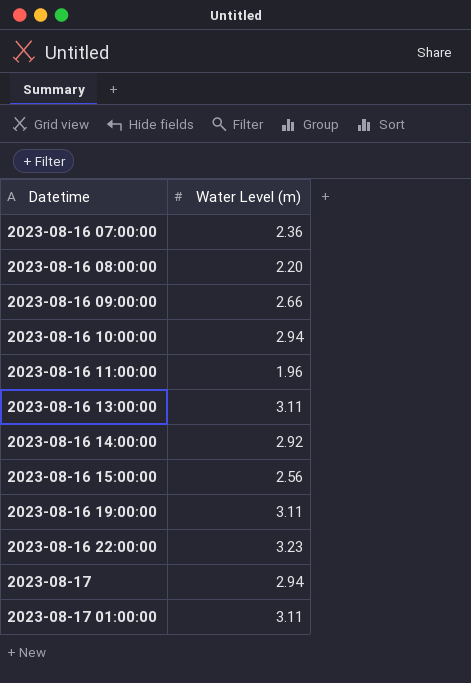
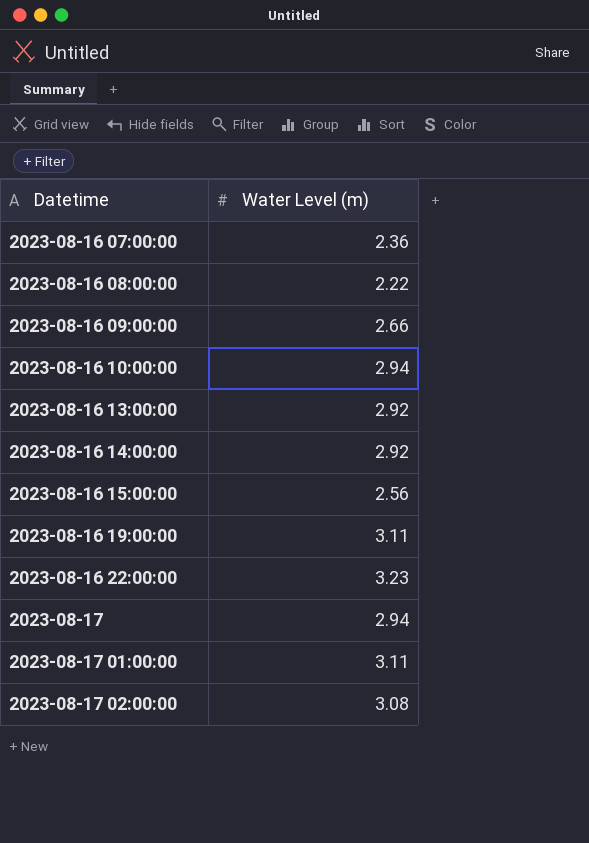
row 2023-08-16 11:00:00: 1.96 -> none
2023-08-16 08:00:00 | Water Level (m): 2.20 -> 2.22
2023-08-16 13:00:00 | Water Level (m): 3.11 -> 2.92
row 2023-08-17 02:00:00: none -> 3.08

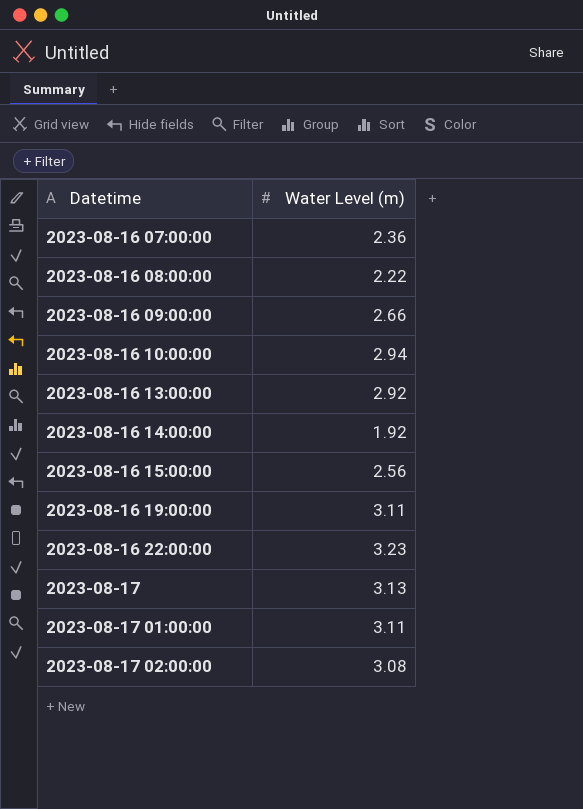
2023-08-16 14:00:00 | Water Level (m): 2.92 -> 1.92
2023-08-17 | Water Level (m): 2.94 -> 3.13

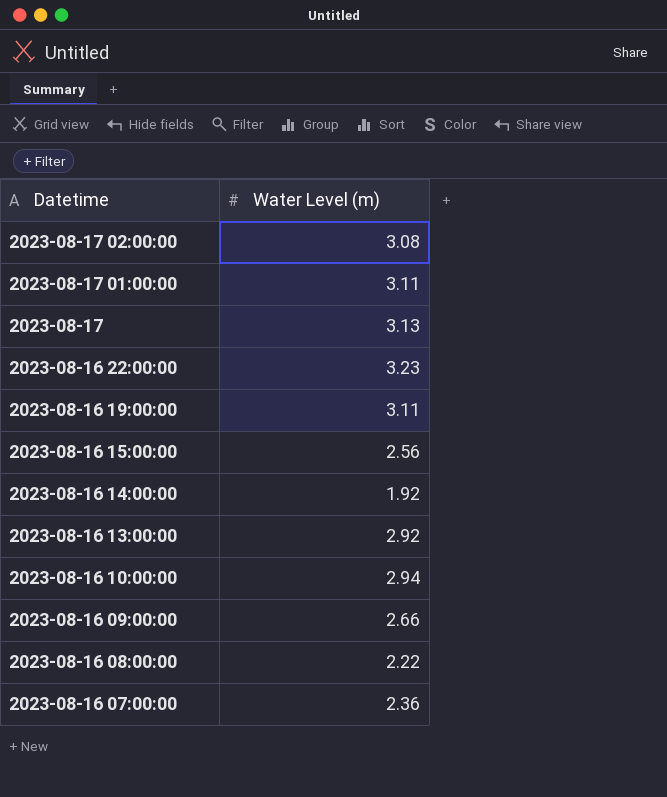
row order: Datetime ascending -> Datetime descending

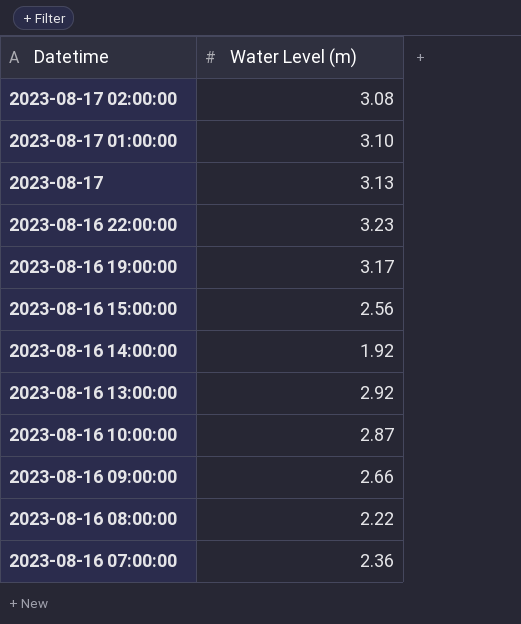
2023-08-17 01:00:00 | Water Level (m): 3.11 -> 3.10
2023-08-16 19:00:00 | Water Level (m): 3.11 -> 3.17
2023-08-16 10:00:00 | Water Level (m): 2.94 -> 2.87

